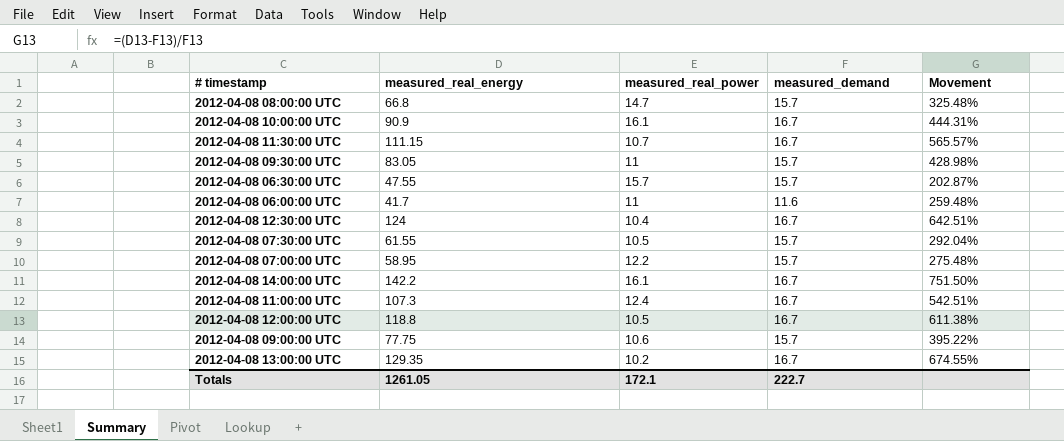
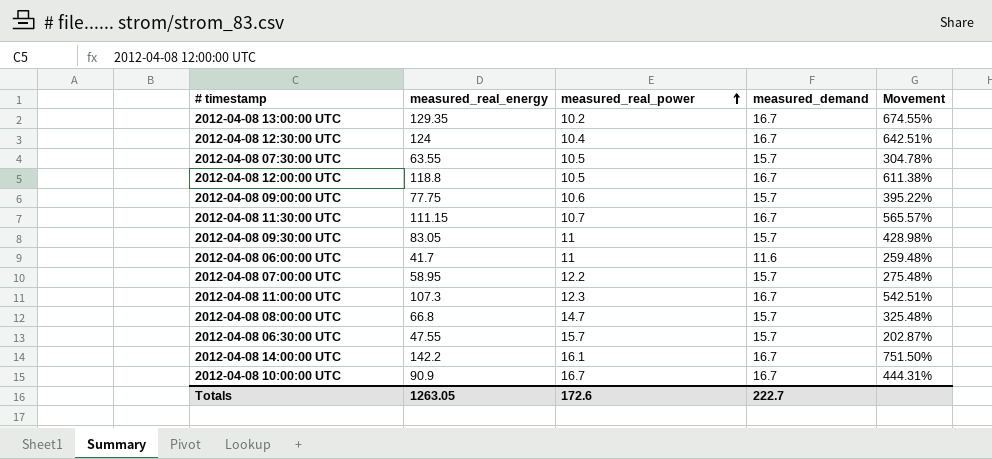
row order: none -> measured_real_power ascending
2012-04-08 07:30:00 UTC | measured_real_energy: 61.55 -> 63.55
2012-04-08 07:30:00 UTC | Movement: 292.04% -> 304.78%
2012-04-08 11:00:00 UTC | measured_real_power: 12.4 -> 12.3
2012-04-08 10:00:00 UTC | measured_real_power: 16.1 -> 16.7
Totals | measured_real_energy: 1261.05 -> 1263.05
Totals | measured_real_power: 172.1 -> 172.6

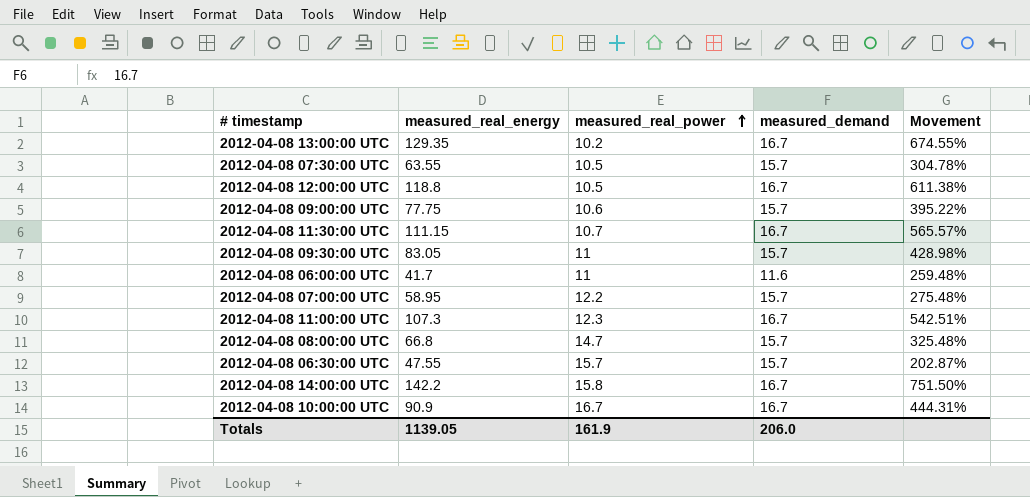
row 2012-04-08 12:30:00 UTC: 124 | 10.4 | 16.7 | 642.51% -> none
2012-04-08 14:00:00 UTC | measured_real_power: 16.1 -> 15.8
Totals | measured_real_energy: 1263.05 -> 1139.05
Totals | measured_real_power: 172.6 -> 161.9
Totals | measured_demand: 222.7 -> 206.0

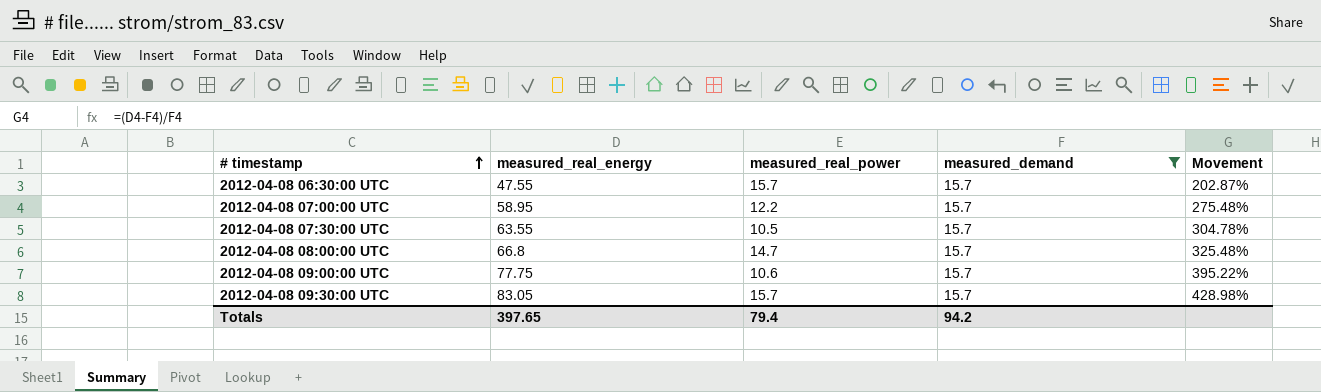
filter: none -> measured_demand = 15.7
row order: measured_real_power ascending -> # timestamp ascending
2012-04-08 09:30:00 UTC | measured_real_power: 11 -> 15.7
Totals | measured_real_energy: 1139.05 -> 397.65
Totals | measured_real_power: 161.9 -> 79.4
Totals | measured_demand: 206.0 -> 94.2

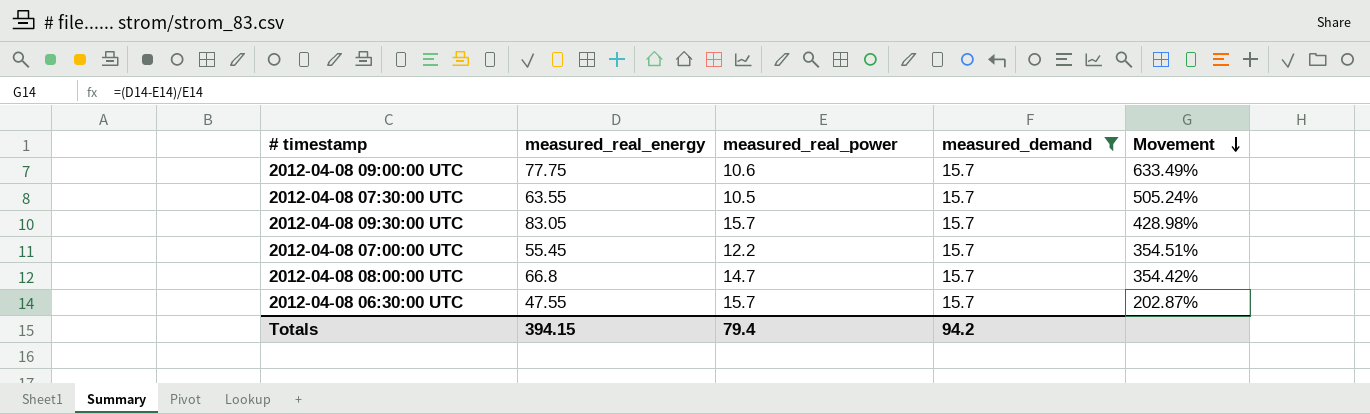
row order: # timestamp ascending -> Movement descending
column Movement | formula: ([measured_real_energy] - [measured_demand]) / [measured_demand] -> ([measured_real_energy] - [measured_real_power]) / [measured_real_power]
2012-04-08 07:00:00 UTC | measured_real_energy: 58.95 -> 55.45
Totals | measured_real_energy: 397.65 -> 394.15

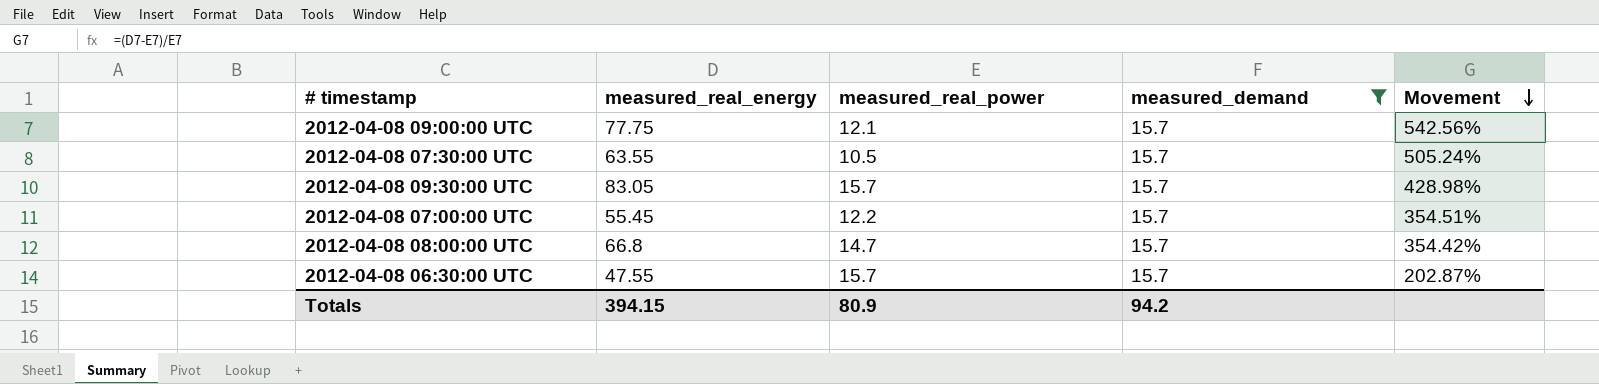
2012-04-08 09:00:00 UTC | measured_real_power: 10.6 -> 12.1
2012-04-08 09:00:00 UTC | Movement: 633.49% -> 542.56%
Totals | measured_real_power: 79.4 -> 80.9

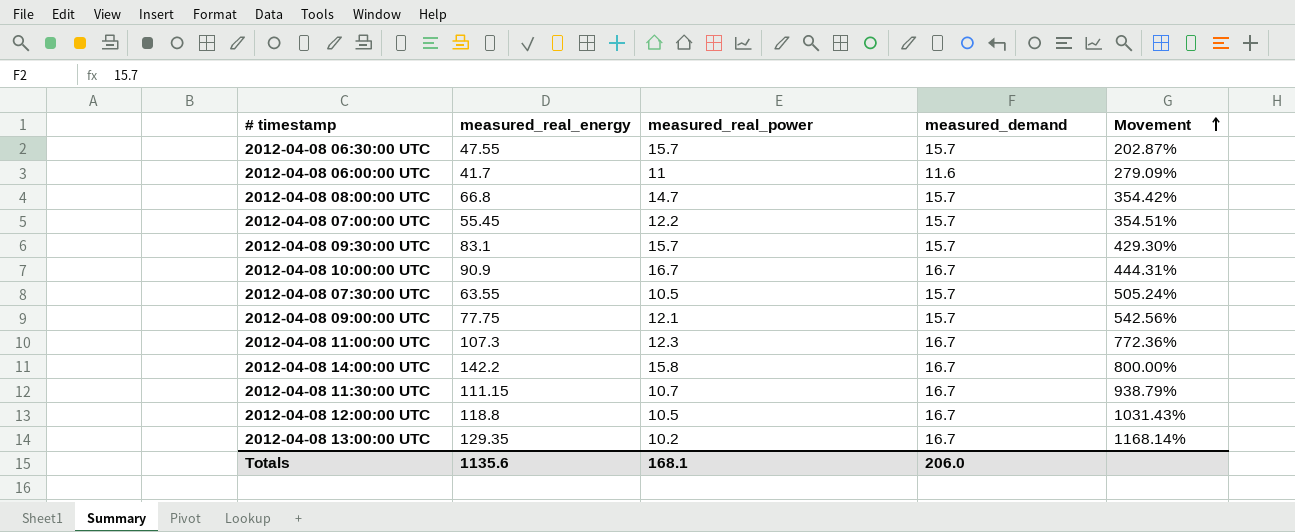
filter: measured_demand = 15.7 -> none
row order: Movement descending -> Movement ascending
2012-04-08 09:30:00 UTC | measured_real_energy: 83.05 -> 83.1
2012-04-08 09:30:00 UTC | Movement: 428.98% -> 429.30%
Totals | measured_real_energy: 394.15 -> 1135.6
Totals | measured_real_power: 80.9 -> 168.1
Totals | measured_demand: 94.2 -> 206.0

